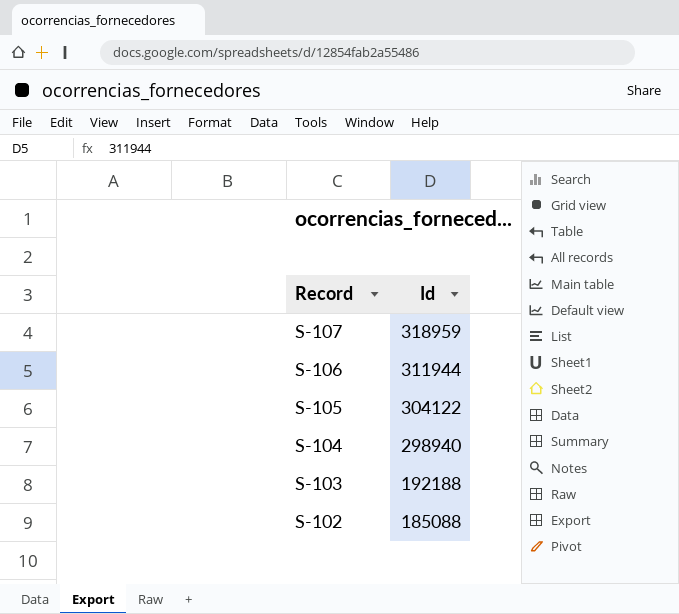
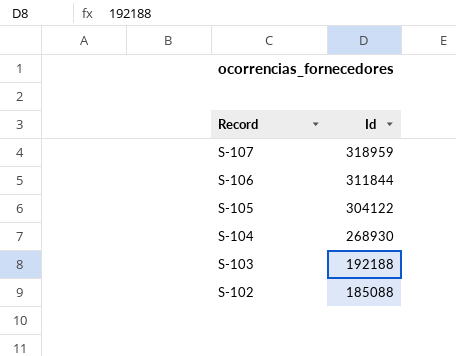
S-106 | Id: 311944 -> 311844
S-104 | Id: 298940 -> 268930

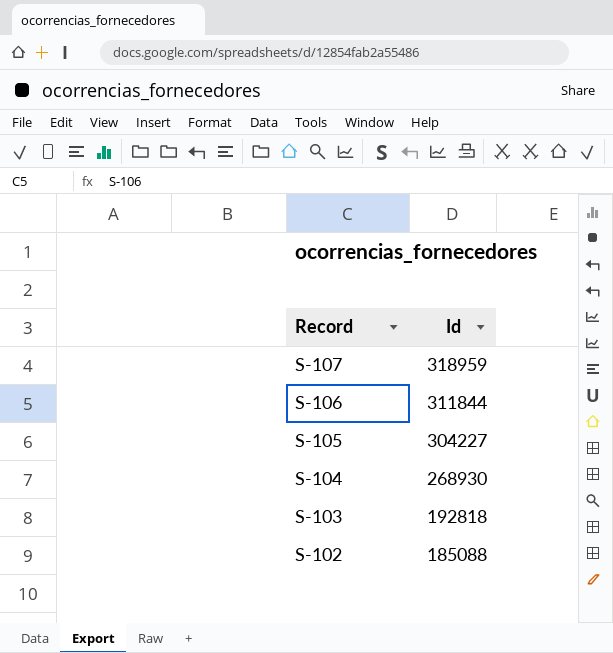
S-105 | Id: 304122 -> 304227
S-103 | Id: 192188 -> 192818

